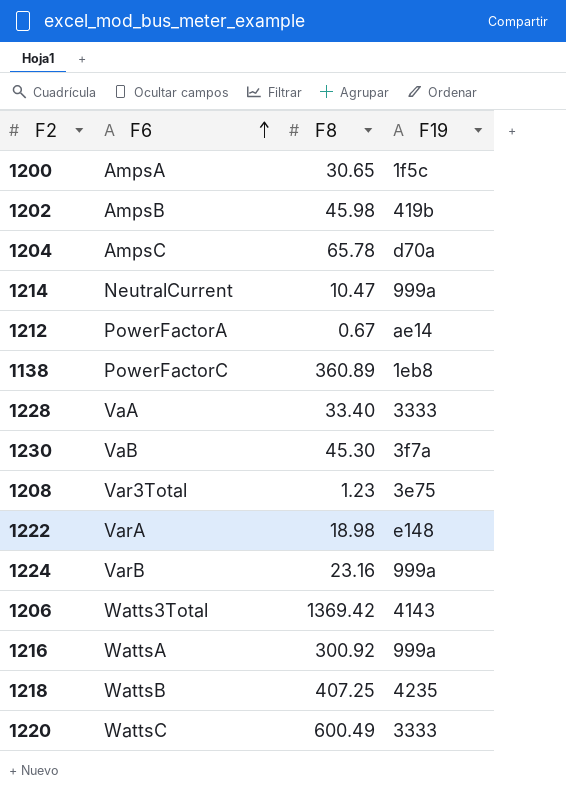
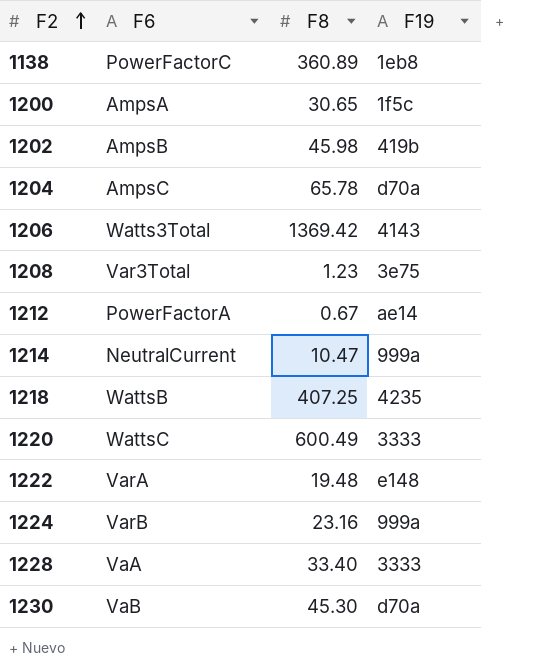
row order: F6 ascending -> F2 ascending
row 1216: WattsA | 300.92 | 999a -> none
1222 | F8: 18.98 -> 19.48
1230 | F19: 3f7a -> d70a

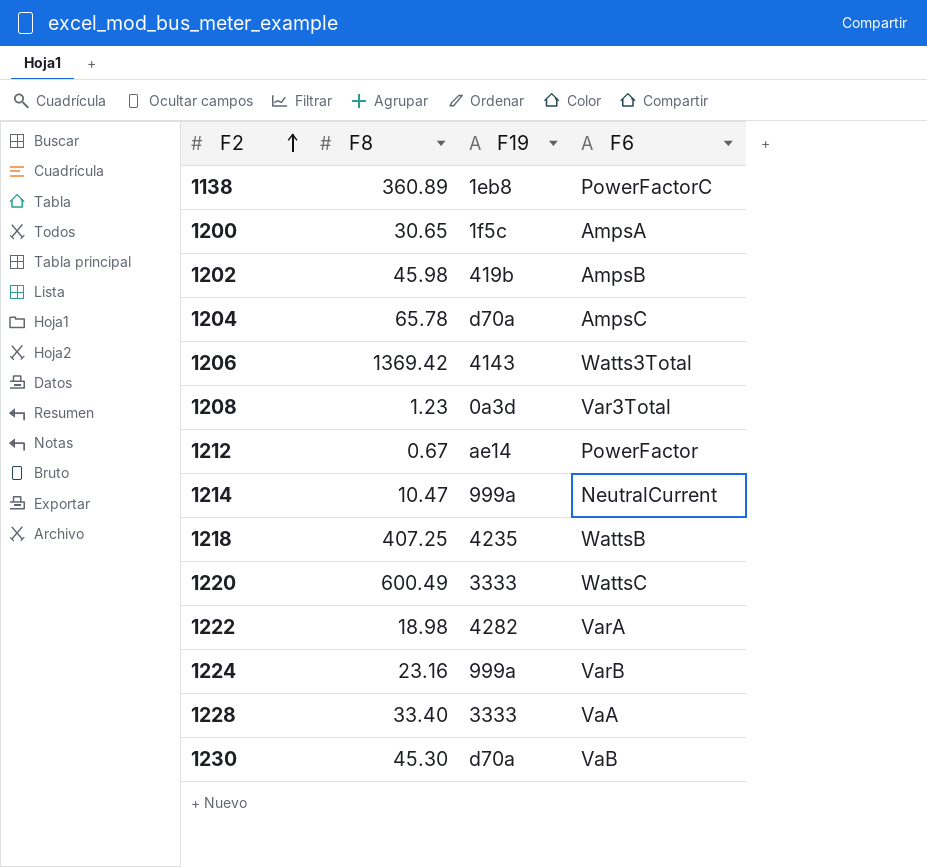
column F6 | position: 2 -> 4
1208 | F19: 3e75 -> 0a3d
1212 | F6: PowerFactorA -> PowerFactor
1222 | F8: 19.48 -> 18.98
1222 | F19: e148 -> 4282

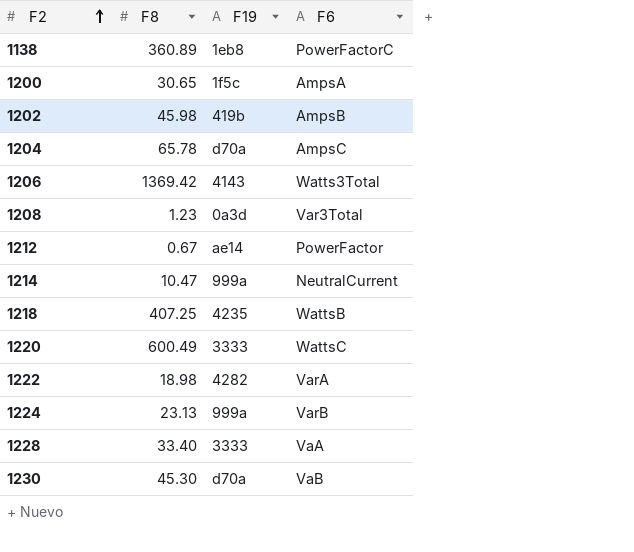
1224 | F8: 23.16 -> 23.13

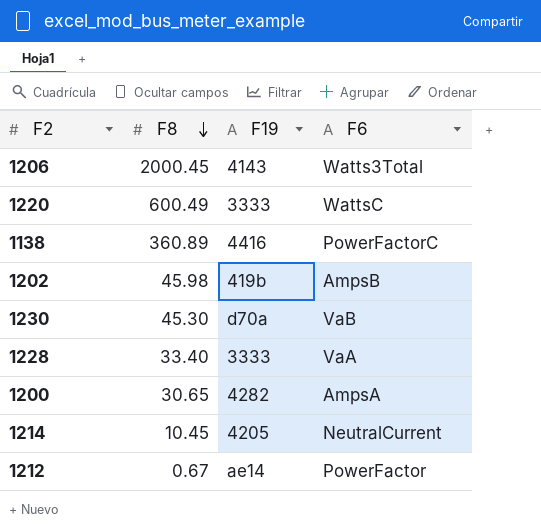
row order: F2 ascending -> F8 descending
row 1204: 65.78 | d70a | AmpsC -> none
row 1208: 1.23 | 0a3d | Var3Total -> none
row 1218: 407.25 | 4235 | WattsB -> none
row 1222: 18.98 | 4282 | VarA -> none
row 1224: 23.13 | 999a | VarB -> none
1206 | F8: 1369.42 -> 2000.45
1138 | F19: 1eb8 -> 4416
1200 | F19: 1f5c -> 4282
1214 | F8: 10.47 -> 10.45
1214 | F19: 999a -> 4205

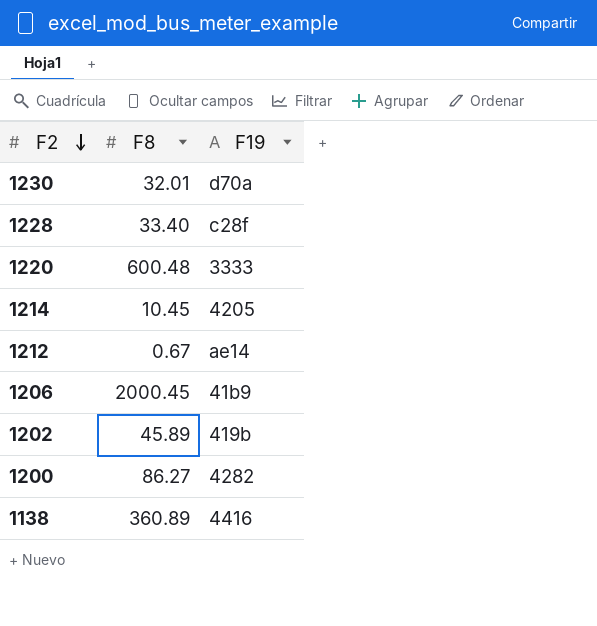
row order: F8 descending -> F2 descending
column F6 | position: 4 -> none
1230 | F8: 45.30 -> 32.01
1228 | F19: 3333 -> c28f
1220 | F8: 600.49 -> 600.48
1206 | F19: 4143 -> 41b9
1202 | F8: 45.98 -> 45.89
1200 | F8: 30.65 -> 86.27

